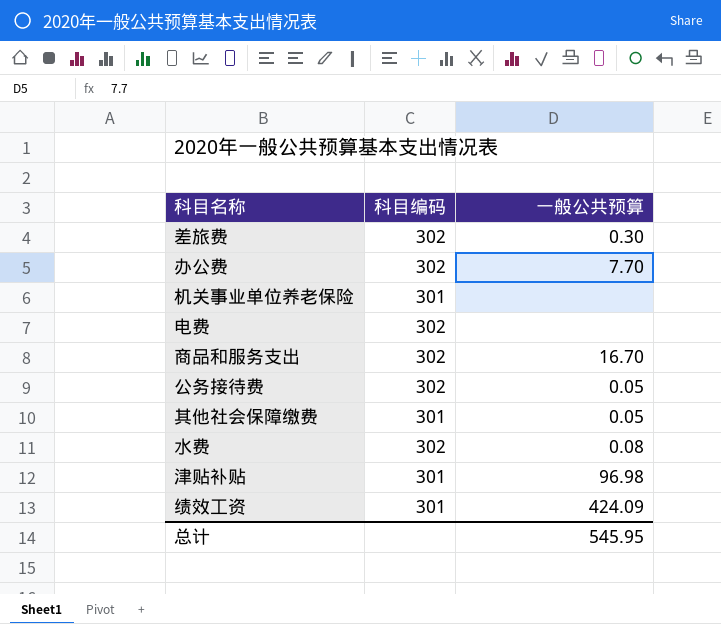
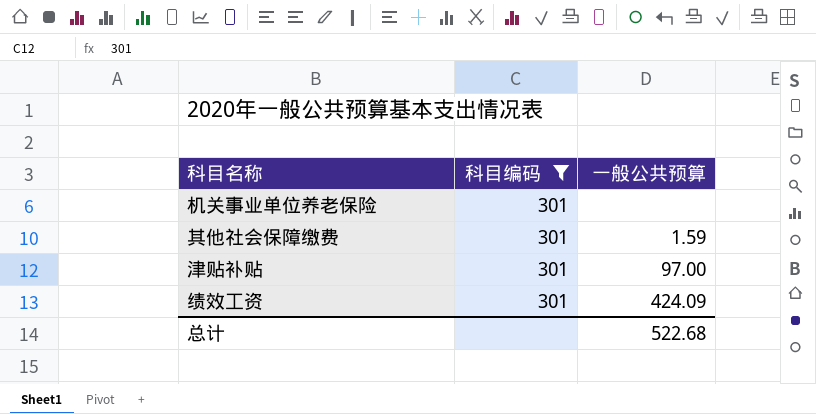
filter: none -> 科目编码 = 301
其他社会保障缴费 | 一般公共预算: 0.05 -> 1.59
津贴补贴 | 一般公共预算: 96.98 -> 97.00
总计 | 一般公共预算: 545.95 -> 522.68

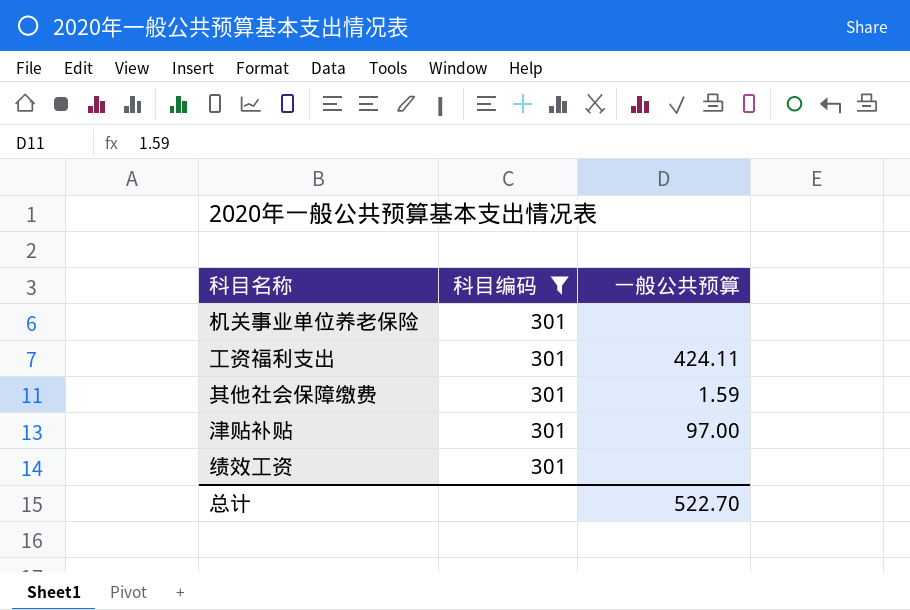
row 工资福利支出: none -> 301 | 424.11
绩效工资 | 一般公共预算: 424.09 -> none
总计 | 一般公共预算: 522.68 -> 522.70

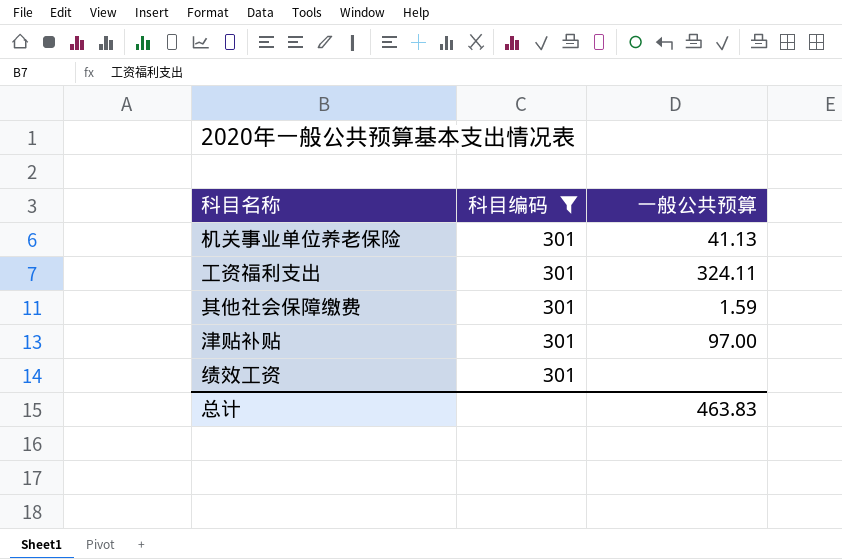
机关事业单位养老保险 | 一般公共预算: none -> 41.13
工资福利支出 | 一般公共预算: 424.11 -> 324.11
总计 | 一般公共预算: 522.70 -> 463.83

